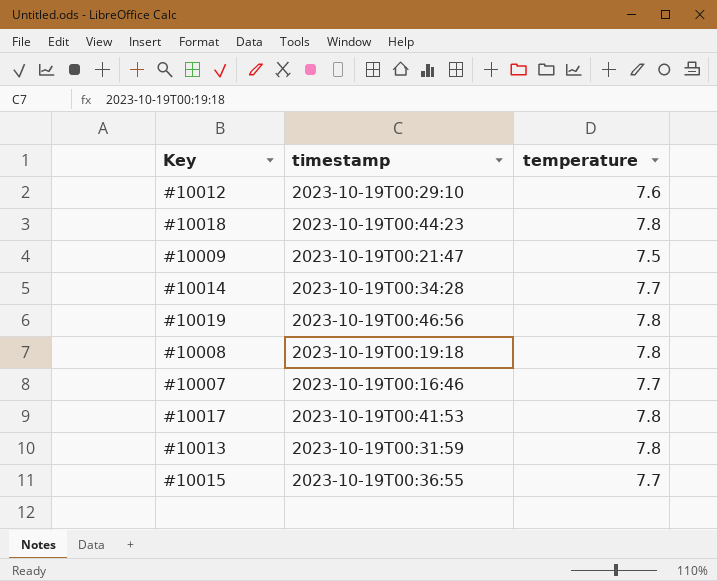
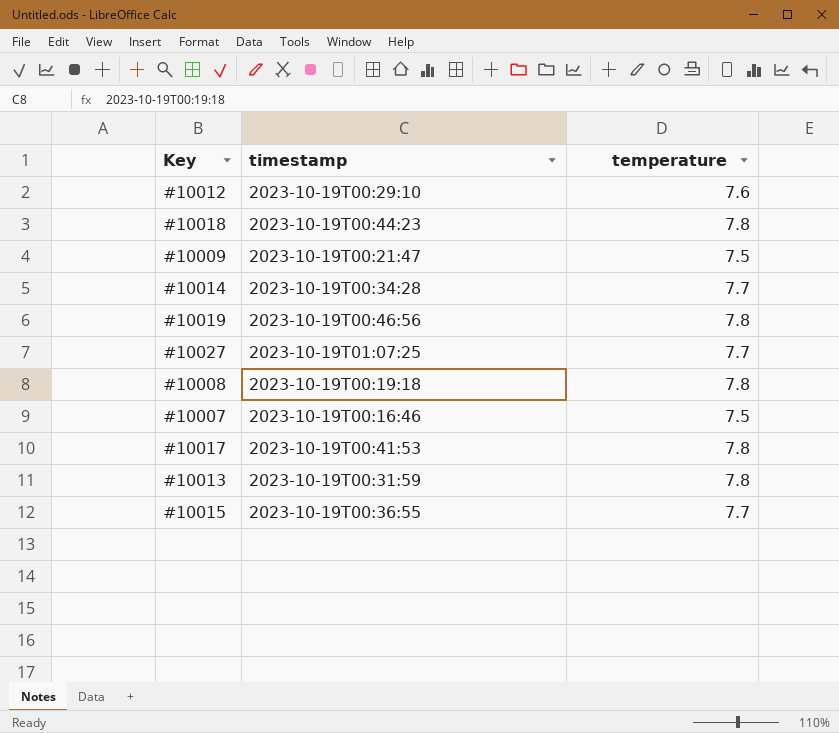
row #10027: none -> 2023-10-19T01:07:25 | 7.7
#10007 | temperature: 7.7 -> 7.5

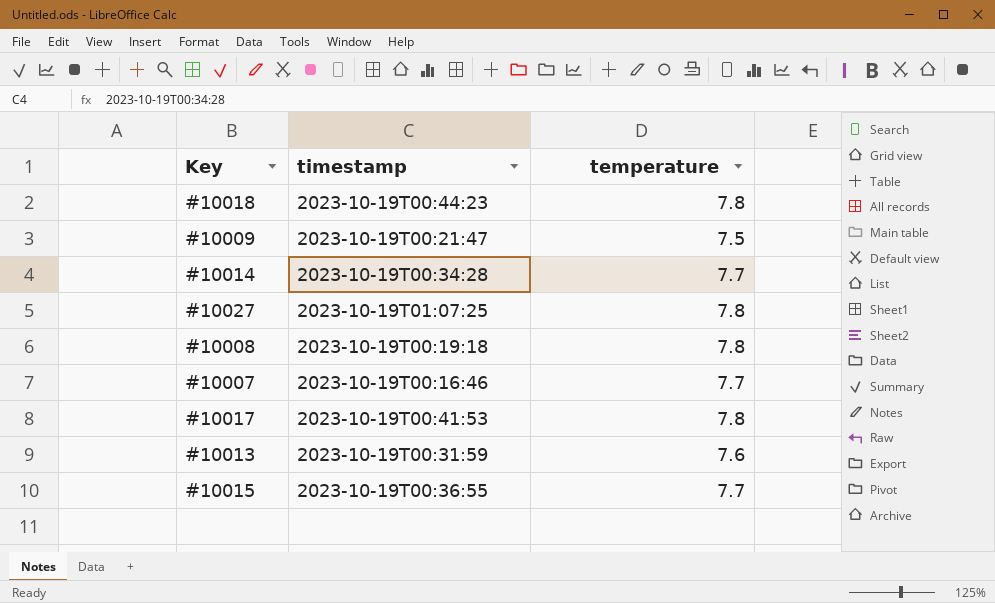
row #10012: 2023-10-19T00:29:10 | 7.6 -> none
row #10019: 2023-10-19T00:46:56 | 7.8 -> none
#10027 | temperature: 7.7 -> 7.8
#10007 | temperature: 7.5 -> 7.7
#10013 | temperature: 7.8 -> 7.6

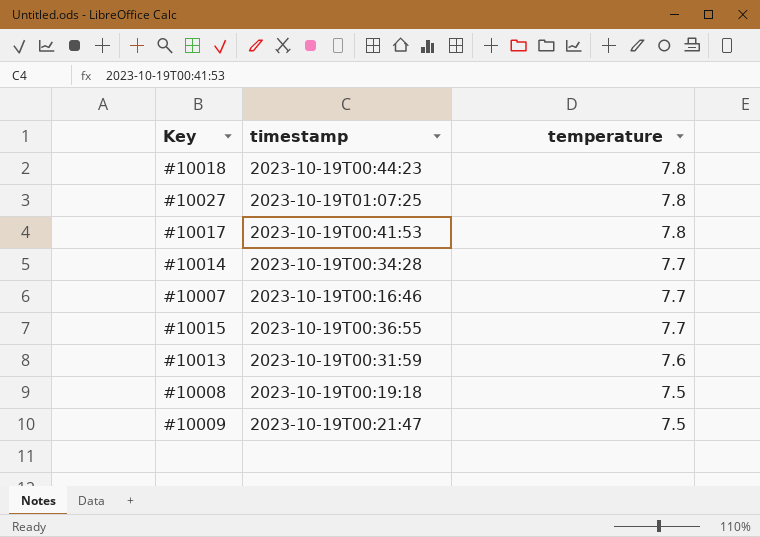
row order: none -> temperature descending
#10008 | temperature: 7.8 -> 7.5

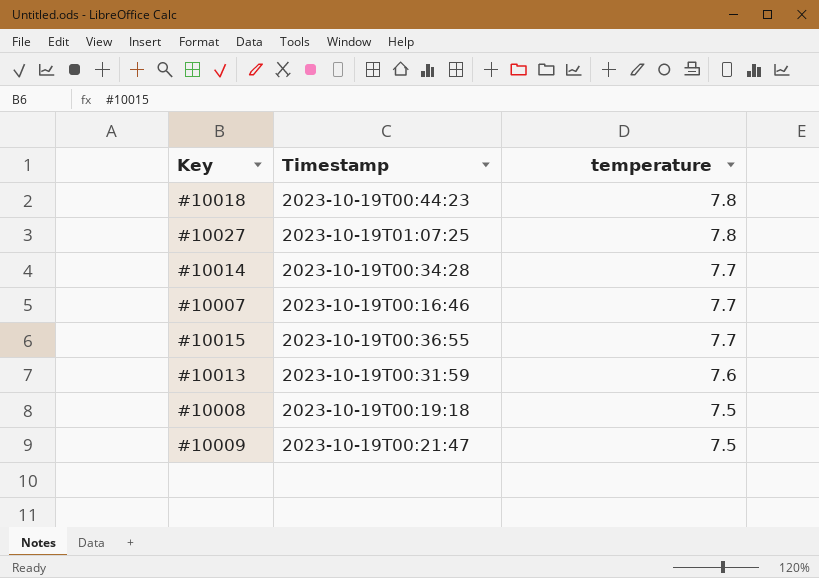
column name: timestamp -> Timestamp
row #10017: 2023-10-19T00:41:53 | 7.8 -> none

